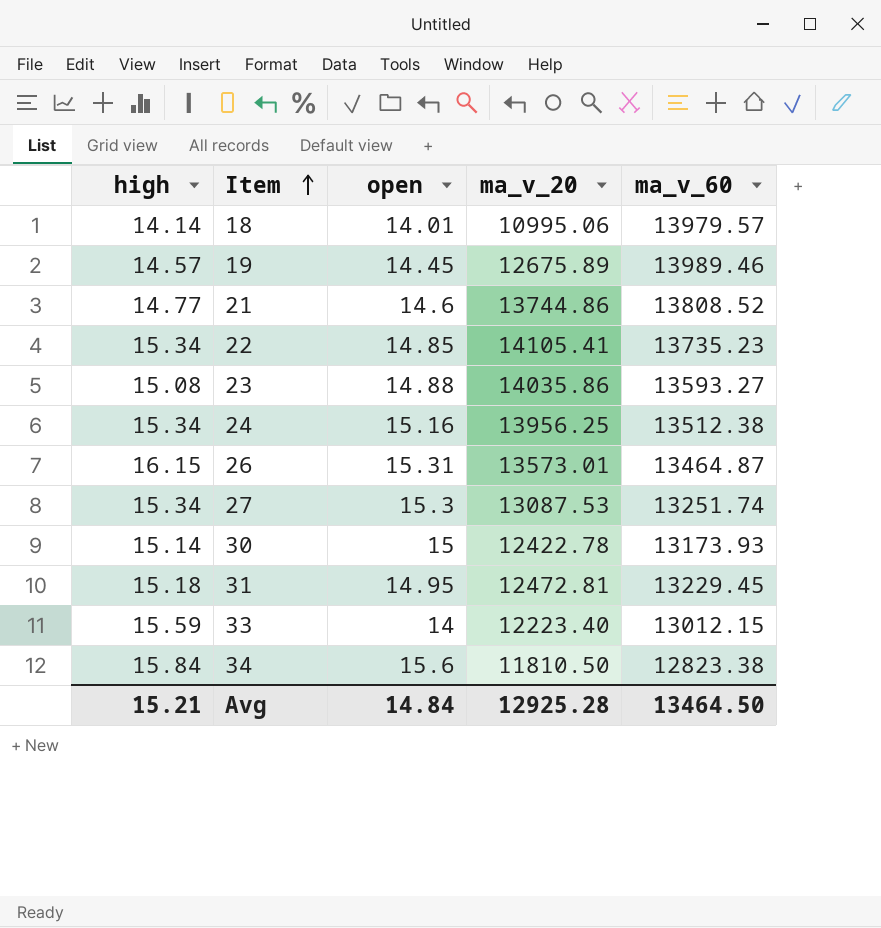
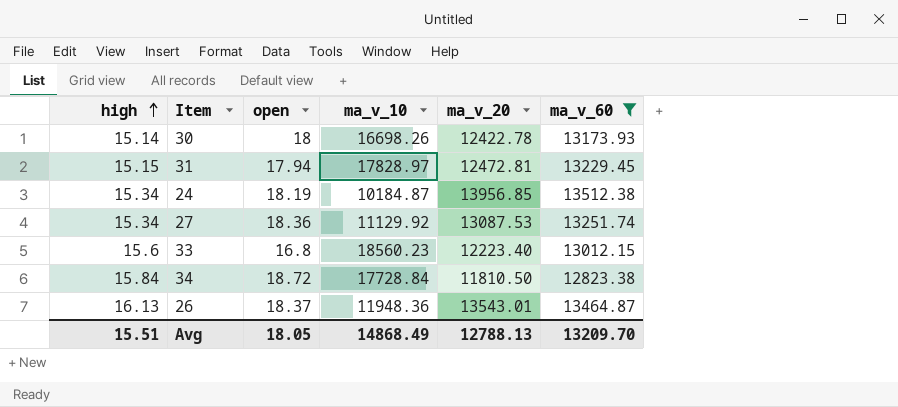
filter: none -> ma_v_60 <= 13512.38
row order: Item ascending -> high ascending
column ma_v_10 | position: none -> 4
30 | open: 15 -> 18
31 | high: 15.18 -> 15.15
31 | open: 14.95 -> 17.94
24 | open: 15.16 -> 18.19
24 | ma_v_20: 13956.25 -> 13956.85
27 | open: 15.3 -> 18.36
33 | high: 15.59 -> 15.6
33 | open: 14 -> 16.8
34 | open: 15.6 -> 18.72
26 | high: 16.15 -> 16.13
26 | open: 15.31 -> 18.37
26 | ma_v_20: 13573.01 -> 13543.01
Avg | high: 15.21 -> 15.51
Avg | open: 14.84 -> 18.05
Avg | ma_v_20: 12925.28 -> 12788.13
Avg | ma_v_60: 13464.50 -> 13209.70

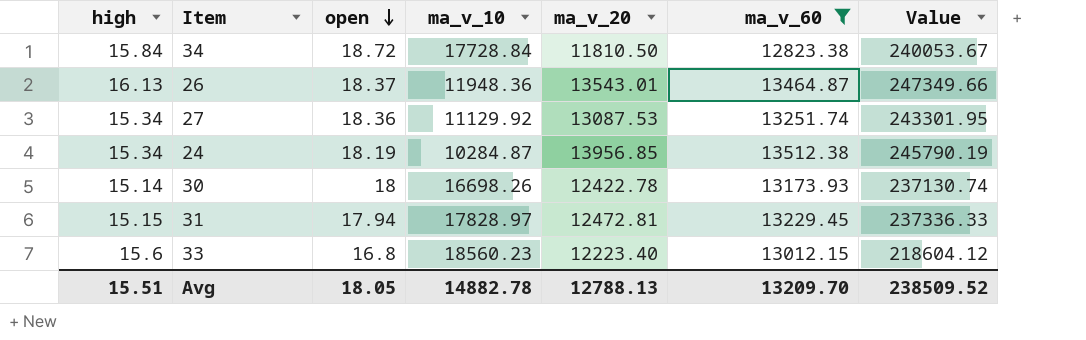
row order: high ascending -> open descending
column Value | formula: none -> [open] * [ma_v_60]
24 | ma_v_10: 10184.87 -> 10284.87
Avg | ma_v_10: 14868.49 -> 14882.78

